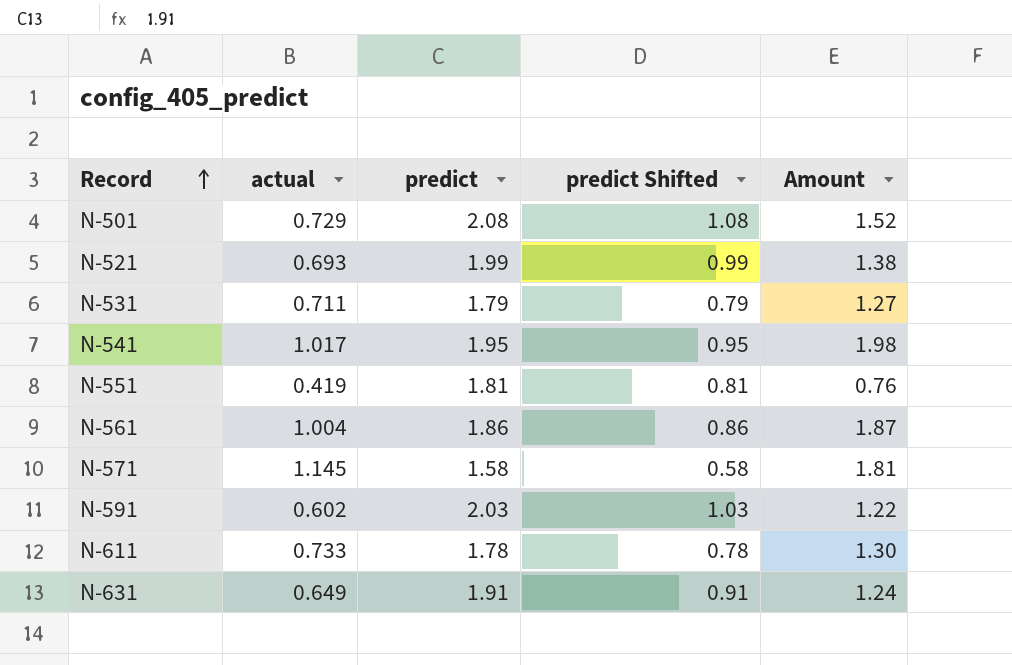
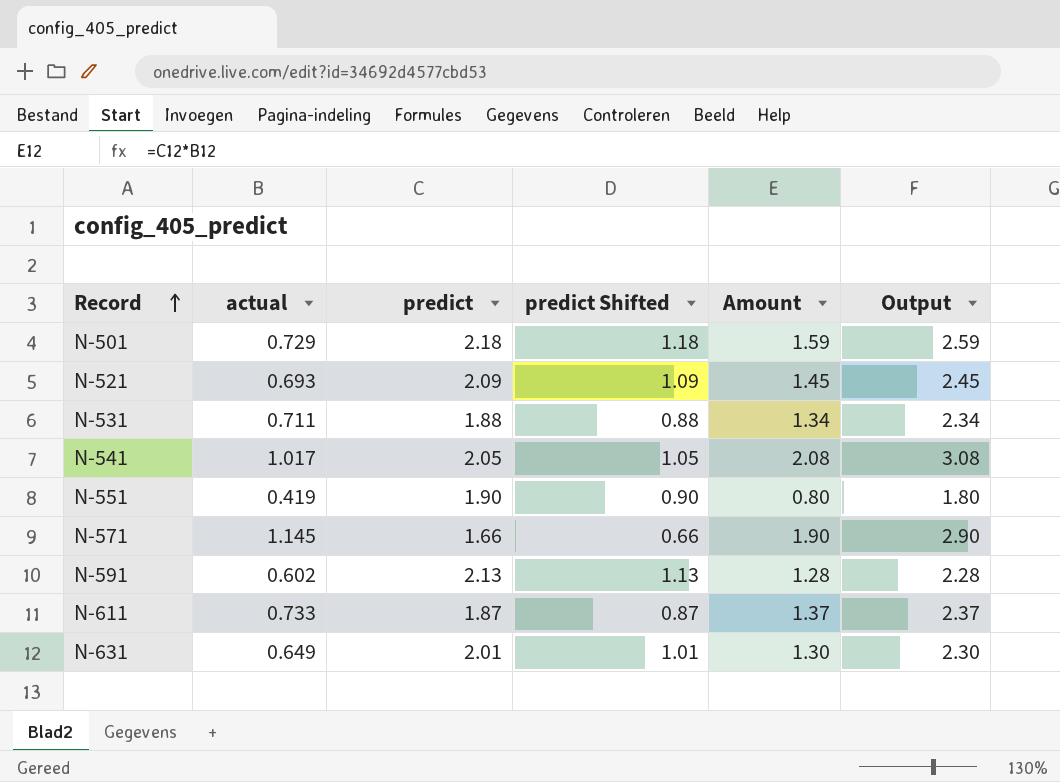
column Output | formula: none -> [Amount] + 1
row N-561: 1.004 | 1.86 | 0.86 | 1.87 -> none
N-501 | predict: 2.08 -> 2.18
N-501 | predict Shifted: 1.08 -> 1.18
N-501 | Amount: 1.52 -> 1.59
N-521 | predict: 1.99 -> 2.09
N-521 | predict Shifted: 0.99 -> 1.09
N-521 | Amount: 1.38 -> 1.45
N-531 | predict: 1.79 -> 1.88
N-531 | predict Shifted: 0.79 -> 0.88
N-531 | Amount: 1.27 -> 1.34
N-541 | predict: 1.95 -> 2.05
N-541 | predict Shifted: 0.95 -> 1.05
N-541 | Amount: 1.98 -> 2.08
N-551 | predict: 1.81 -> 1.90
N-551 | predict Shifted: 0.81 -> 0.90
N-551 | Amount: 0.76 -> 0.80
N-571 | predict: 1.58 -> 1.66
N-571 | predict Shifted: 0.58 -> 0.66
N-571 | Amount: 1.81 -> 1.90
N-591 | predict: 2.03 -> 2.13
N-591 | predict Shifted: 1.03 -> 1.13
N-591 | Amount: 1.22 -> 1.28
N-611 | predict: 1.78 -> 1.87
N-611 | predict Shifted: 0.78 -> 0.87
N-611 | Amount: 1.30 -> 1.37
N-631 | predict: 1.91 -> 2.01
N-631 | predict Shifted: 0.91 -> 1.01
N-631 | Amount: 1.24 -> 1.30

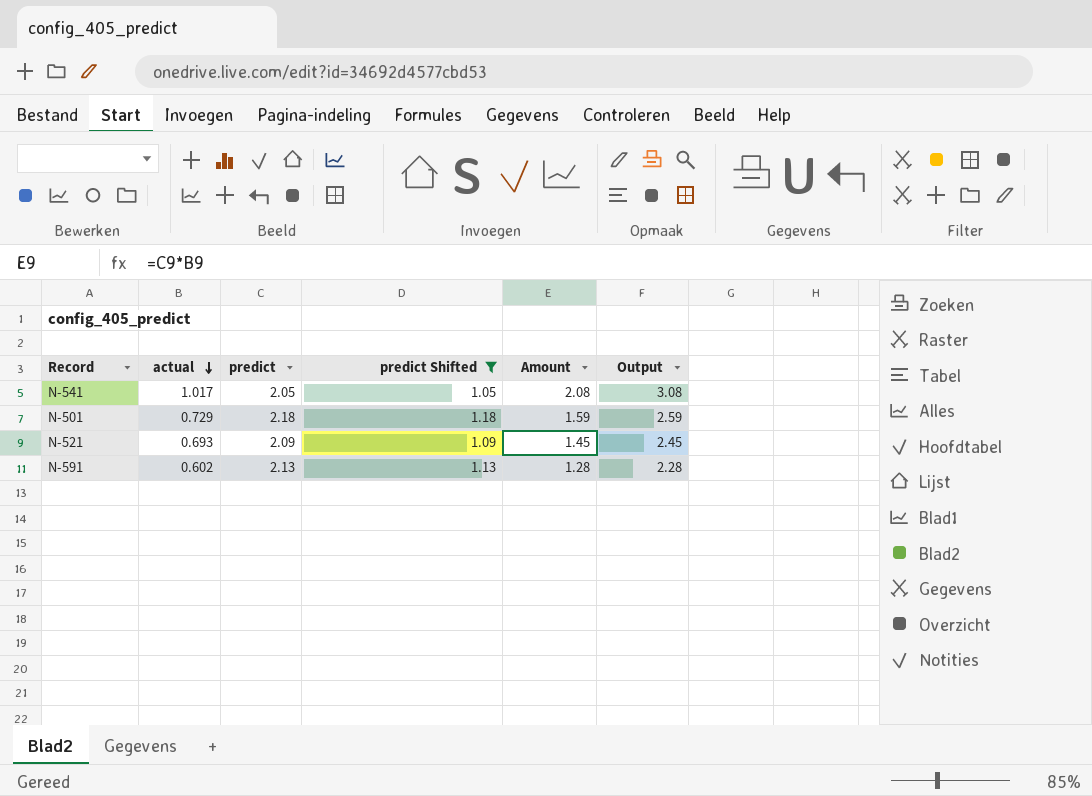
filter: none -> predict Shifted >= 1.05
row order: Record ascending -> actual descending

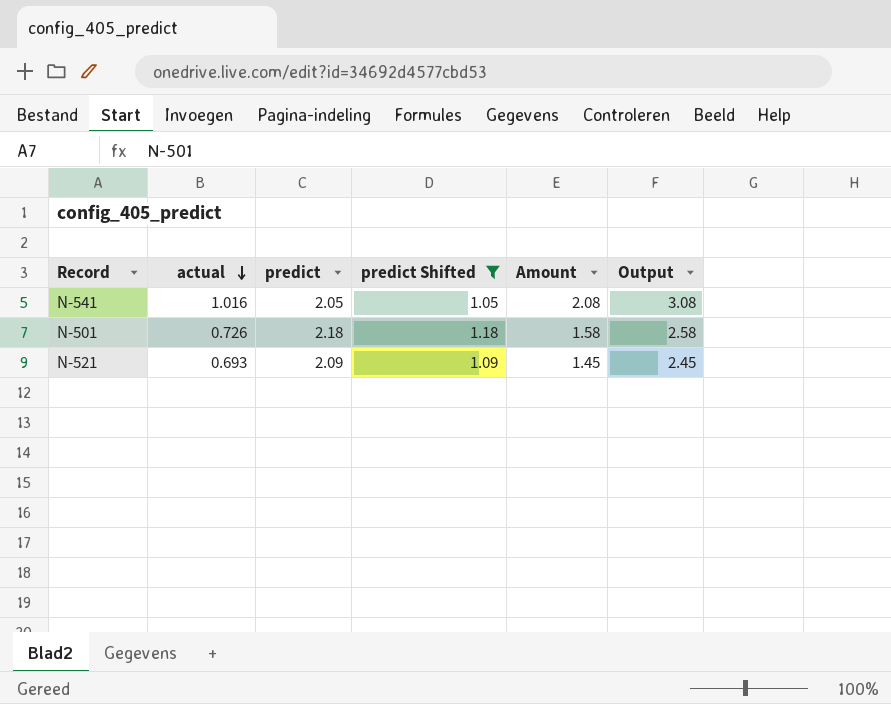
row N-591: 0.602 | 2.13 | 1.13 | 1.28 | 2.28 -> none
N-541 | actual: 1.017 -> 1.016
N-501 | actual: 0.729 -> 0.726
N-501 | Amount: 1.59 -> 1.58
N-501 | Output: 2.59 -> 2.58

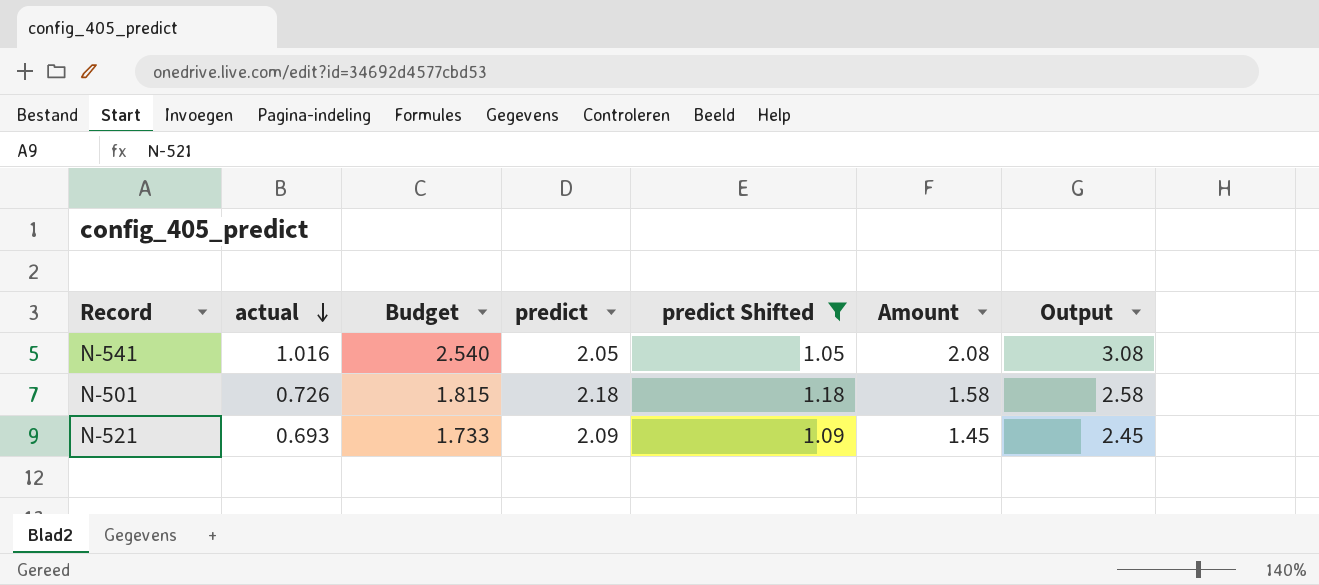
column Budget | formula: none -> [actual] * 2.5

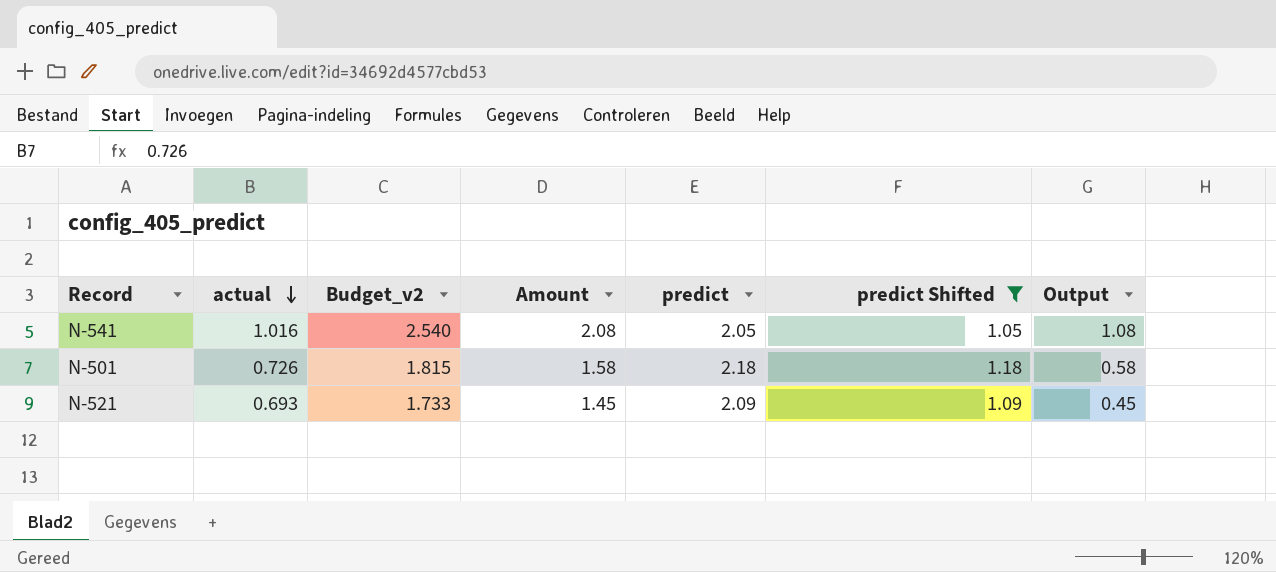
column name: Budget -> Budget_v2
column Amount | position: 6 -> 4
column Output | formula: [Amount] + 1 -> [Amount] - 1

